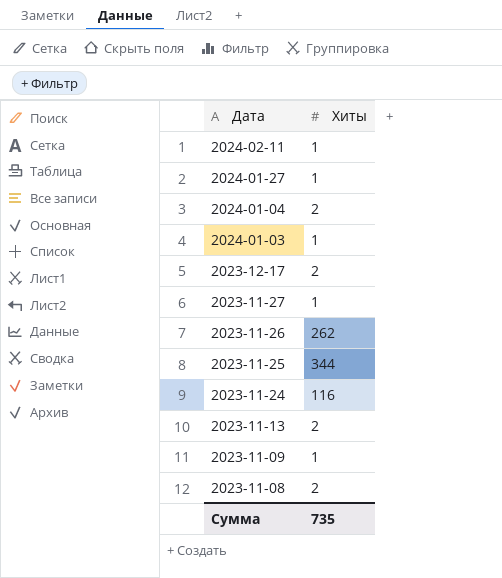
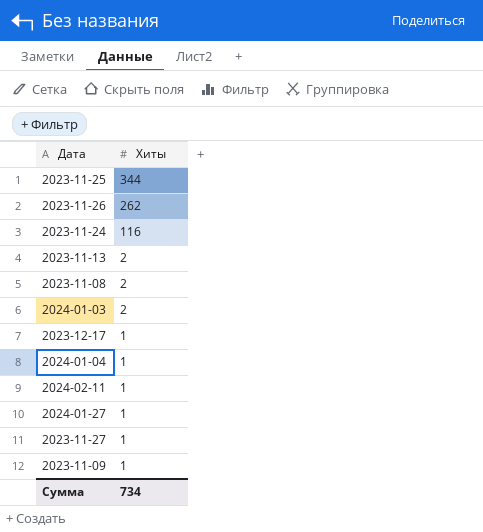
row order: Дата descending -> Хиты descending
2024-01-03 | Хиты: 1 -> 2
2023-12-17 | Хиты: 2 -> 1
2024-01-04 | Хиты: 2 -> 1
Сумма | Хиты: 735 -> 734

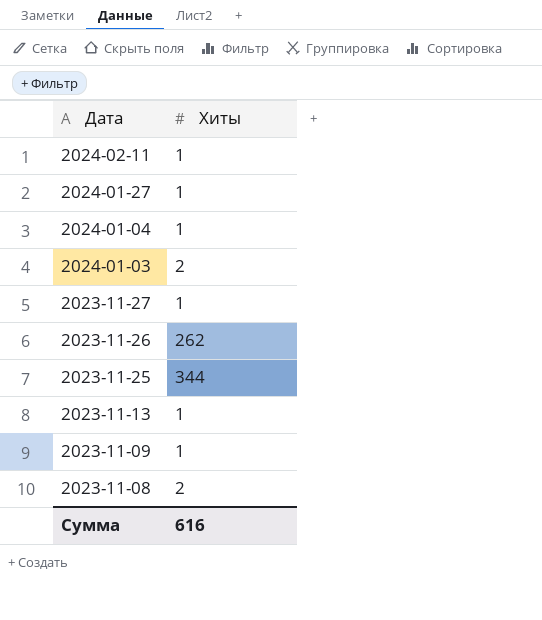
row order: Хиты descending -> Дата descending
row 2023-11-24: 116 -> none
row 2023-12-17: 1 -> none
2023-11-13 | Хиты: 2 -> 1
Сумма | Хиты: 734 -> 616

